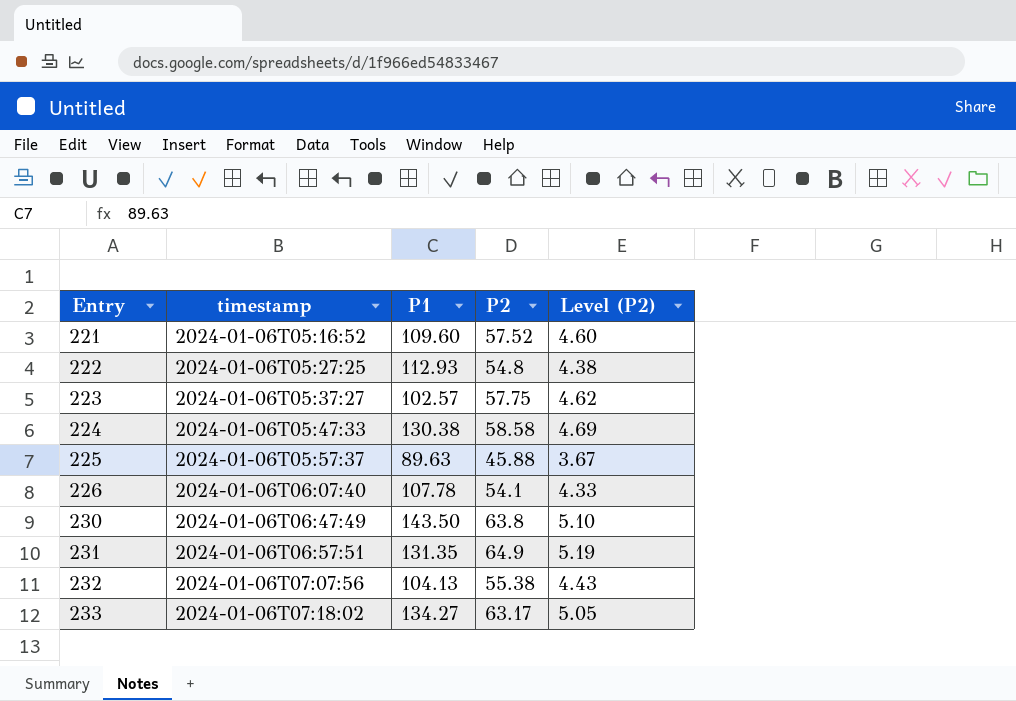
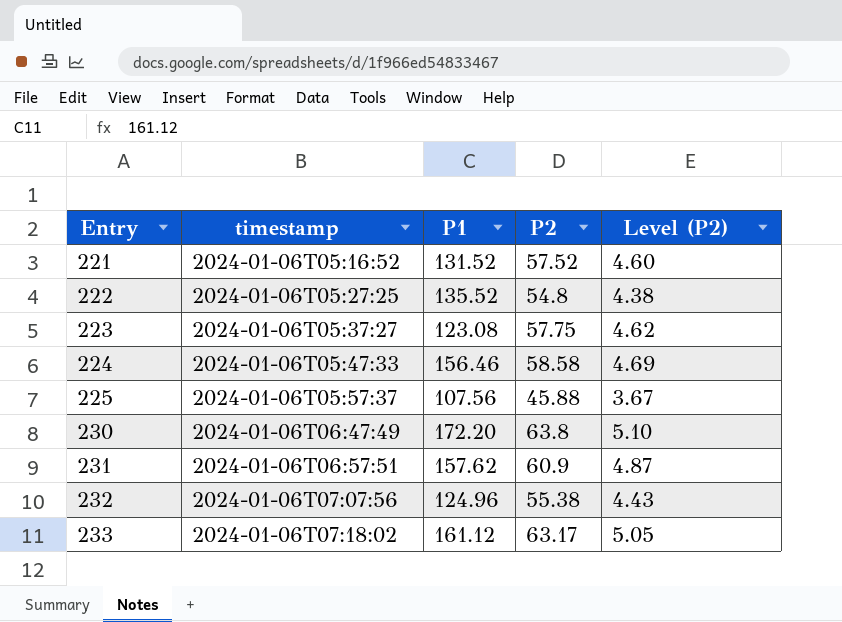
row 226: 2024-01-06T06:07:40 | 107.78 | 54.1 | 4.33 -> none
221 | P1: 109.60 -> 131.52
222 | P1: 112.93 -> 135.52
223 | P1: 102.57 -> 123.08
224 | P1: 130.38 -> 156.46
225 | P1: 89.63 -> 107.56
230 | P1: 143.50 -> 172.20
231 | P1: 131.35 -> 157.62
231 | P2: 64.9 -> 60.9
231 | Level (P2): 5.19 -> 4.87
232 | P1: 104.13 -> 124.96
233 | P1: 134.27 -> 161.12

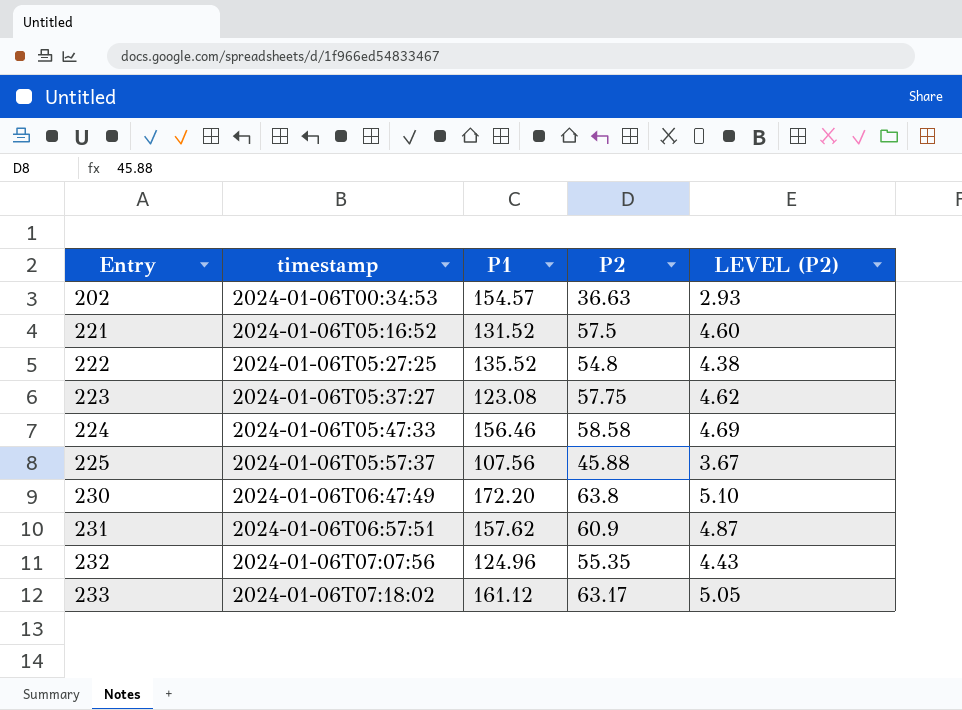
column name: Level (P2) -> LEVEL (P2)
row 202: none -> 2024-01-06T00:34:53 | 154.57 | 36.63 | 2.93
221 | P2: 57.52 -> 57.5
232 | P2: 55.38 -> 55.35

